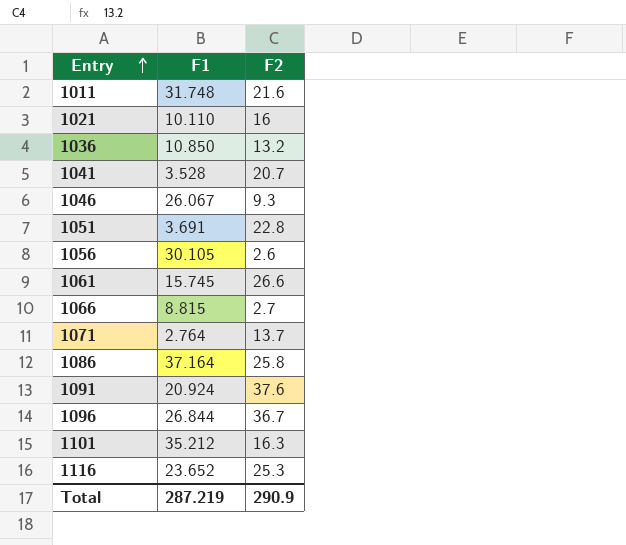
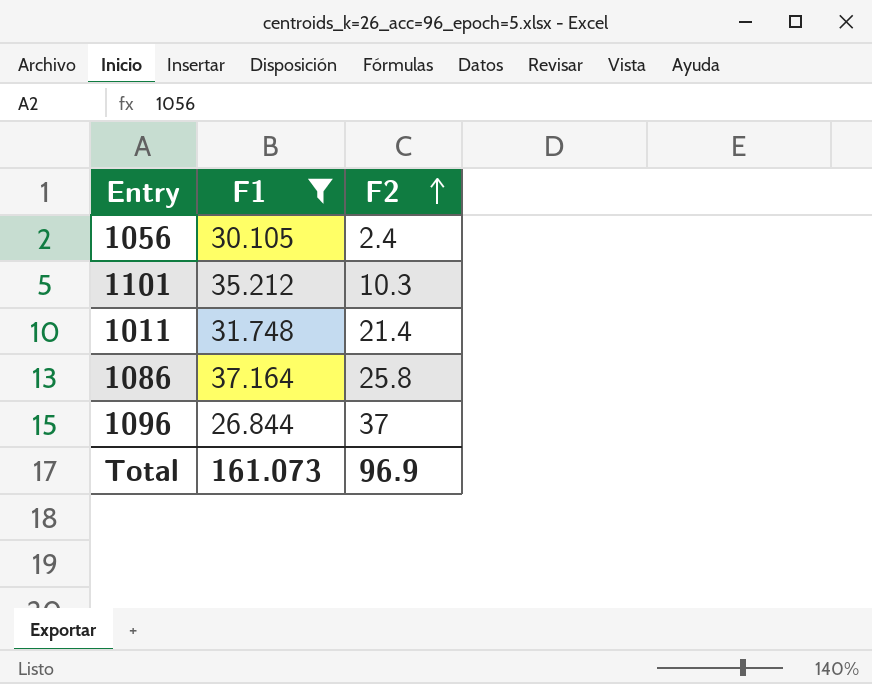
filter: none -> F1 >= 26.844
row order: Entry ascending -> F2 ascending
1056 | F2: 2.6 -> 2.4
1101 | F2: 16.3 -> 10.3
1011 | F2: 21.6 -> 21.4
1096 | F2: 36.7 -> 37
Total | F1: 287.219 -> 161.073
Total | F2: 290.9 -> 96.9

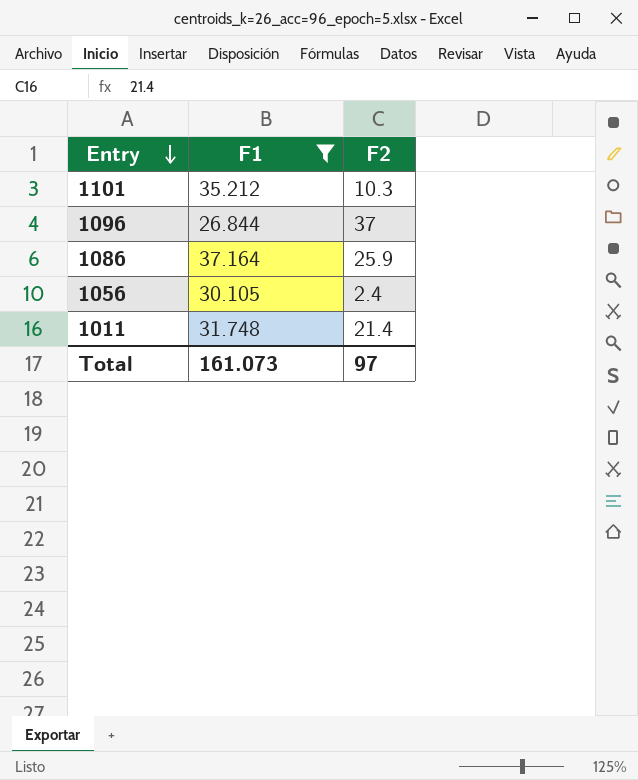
row order: F2 ascending -> Entry descending
1086 | F2: 25.8 -> 25.9
Total | F2: 96.9 -> 97

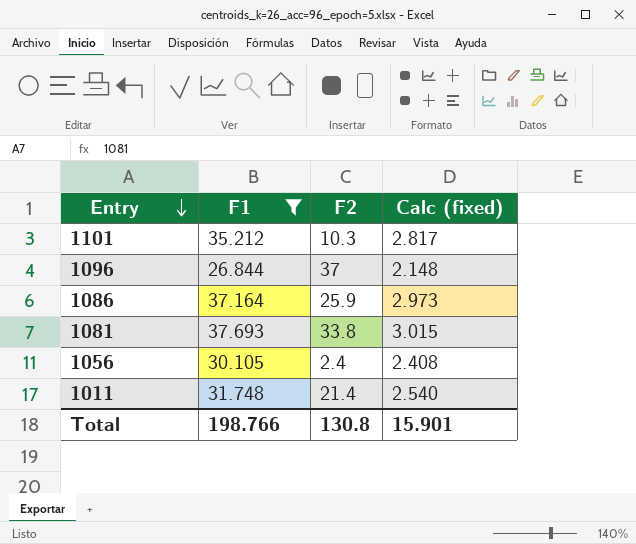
column Calc (fixed) | formula: none -> [F1] * 0.08
row 1081: none -> 37.693 | 33.8 | 3.015
Total | F1: 161.073 -> 198.766
Total | F2: 97 -> 130.8

